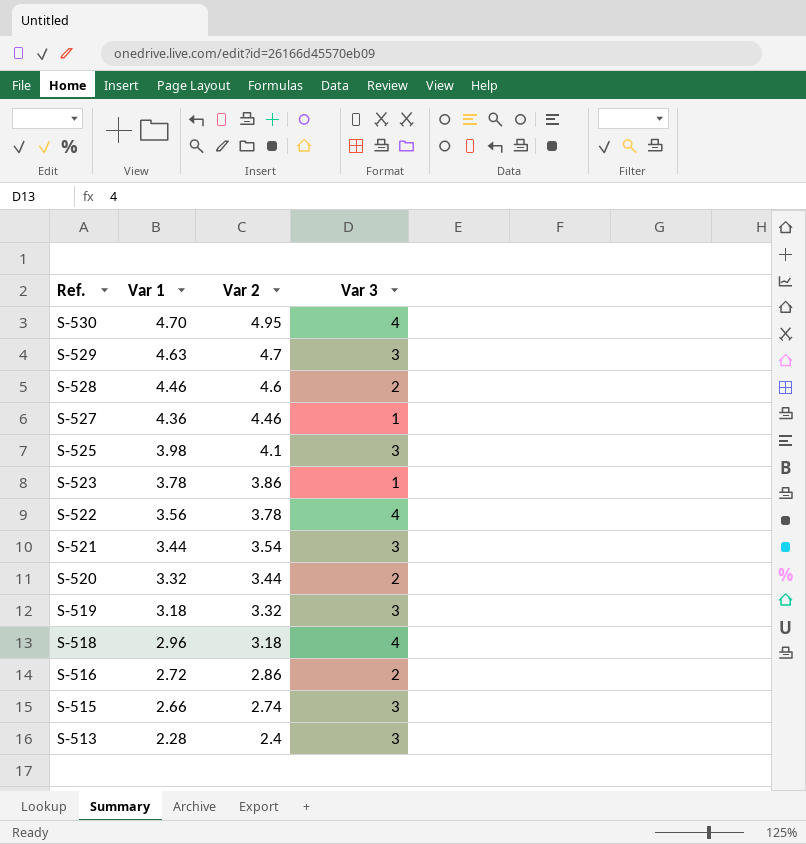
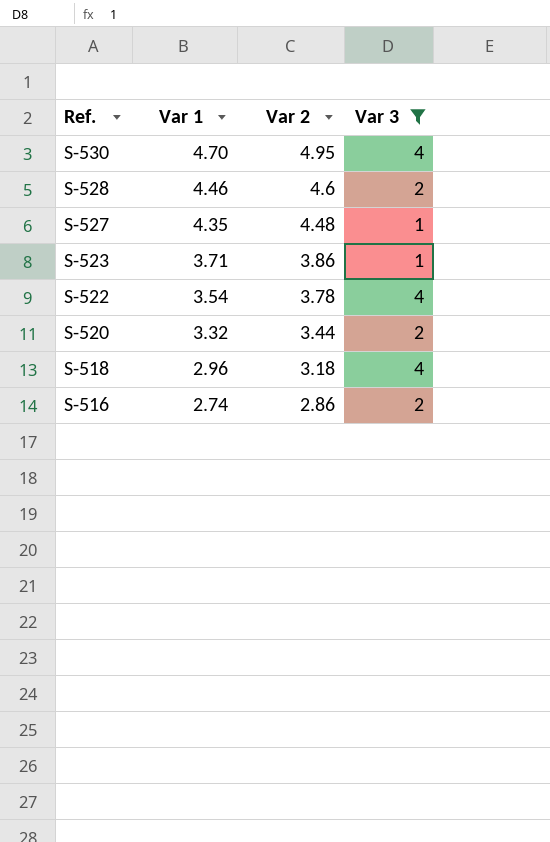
filter: none -> Var 3 != 3
S-527 | Var 1: 4.36 -> 4.35
S-527 | Var 2: 4.46 -> 4.48
S-523 | Var 1: 3.78 -> 3.71
S-522 | Var 1: 3.56 -> 3.54
S-516 | Var 1: 2.72 -> 2.74

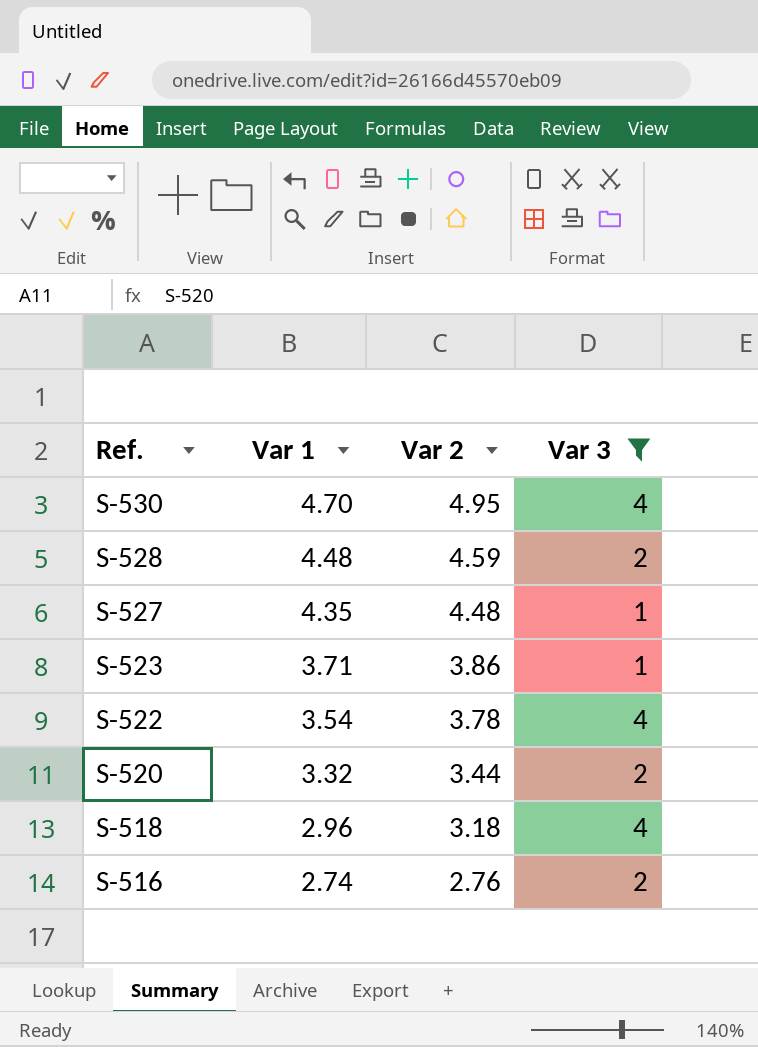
S-528 | Var 1: 4.46 -> 4.48
S-528 | Var 2: 4.6 -> 4.59
S-516 | Var 2: 2.86 -> 2.76

